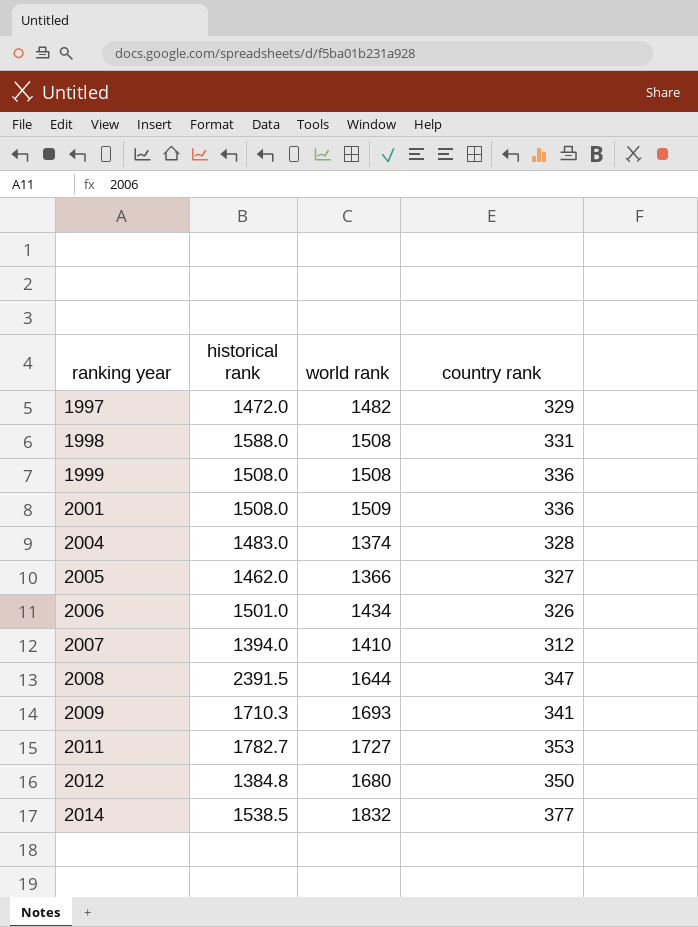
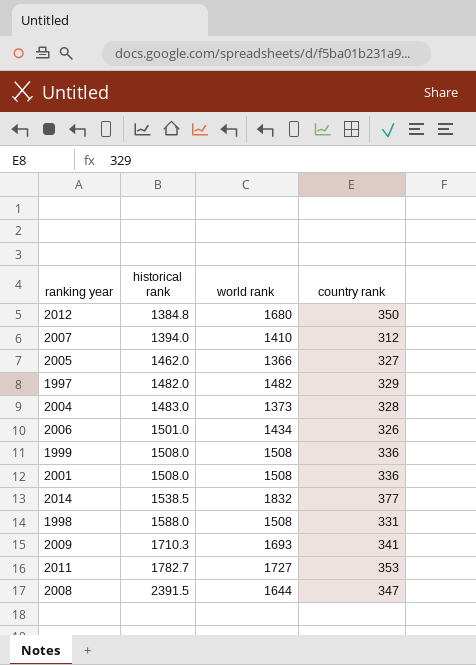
row order: ranking year ascending -> historical rank ascending
1997 | historical rank: 1472.0 -> 1482.0
2004 | world rank: 1374 -> 1373
2001 | world rank: 1509 -> 1508

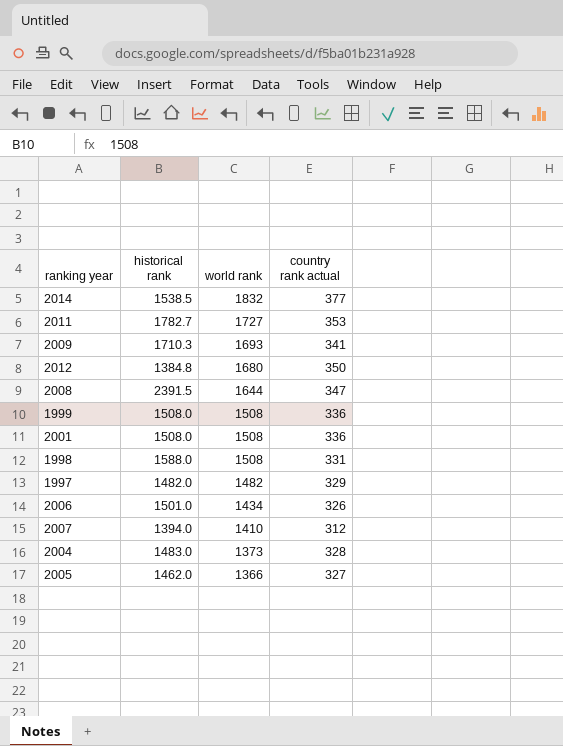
row order: historical rank ascending -> world rank descending
column name: country rank -> country rank actual

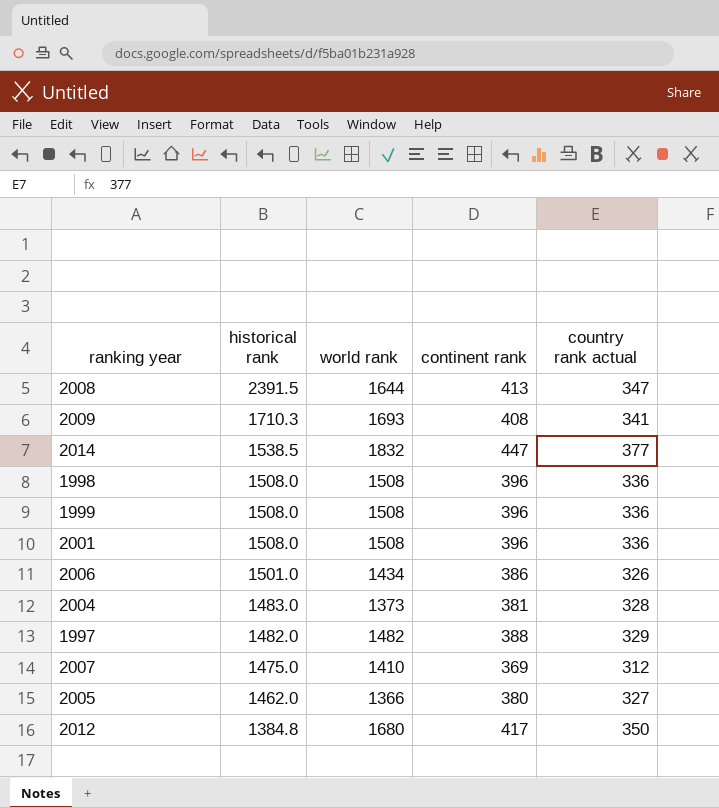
row order: world rank descending -> historical rank descending
column continent rank | position: none -> 4
row 2011: 1782.7 | 1727 | 353 -> none
1998 | historical rank: 1588.0 -> 1508.0
1998 | country rank actual: 331 -> 336
2007 | historical rank: 1394.0 -> 1475.0

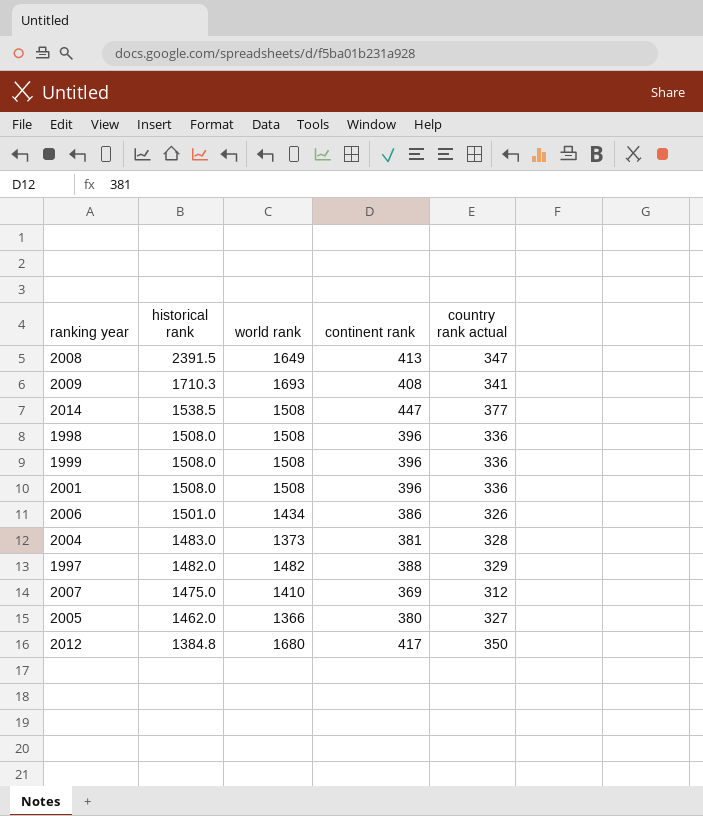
2008 | world rank: 1644 -> 1649
2014 | world rank: 1832 -> 1508

